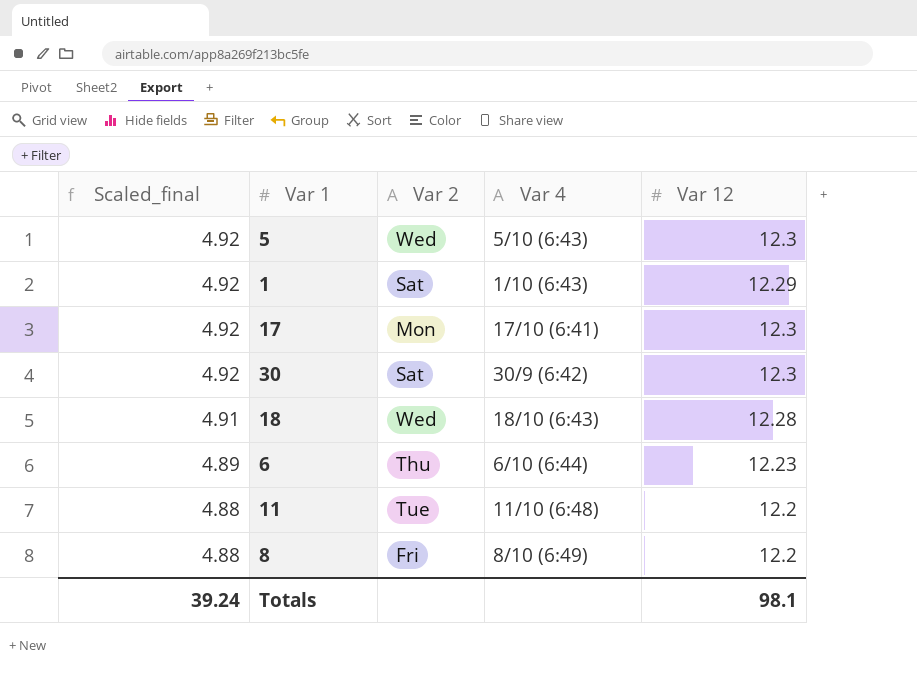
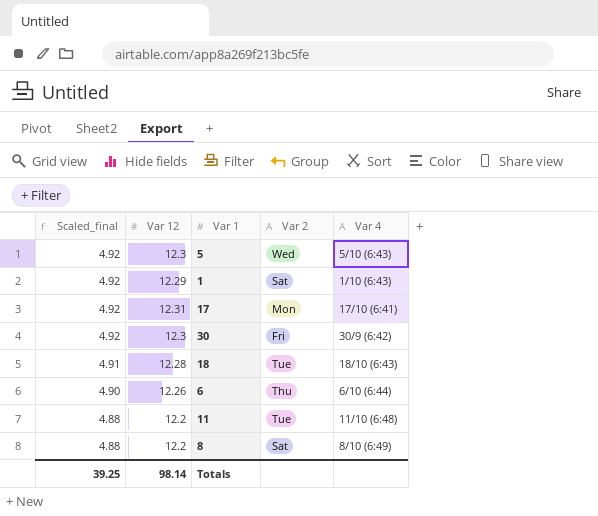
column Var 12 | position: 5 -> 2
17 | Var 12: 12.3 -> 12.31
30 | Var 2: Sat -> Fri
18 | Var 2: Wed -> Tue
6 | Scaled_final: 4.89 -> 4.90
6 | Var 12: 12.23 -> 12.26
8 | Var 2: Fri -> Sat
Totals | Scaled_final: 39.24 -> 39.25
Totals | Var 12: 98.1 -> 98.14

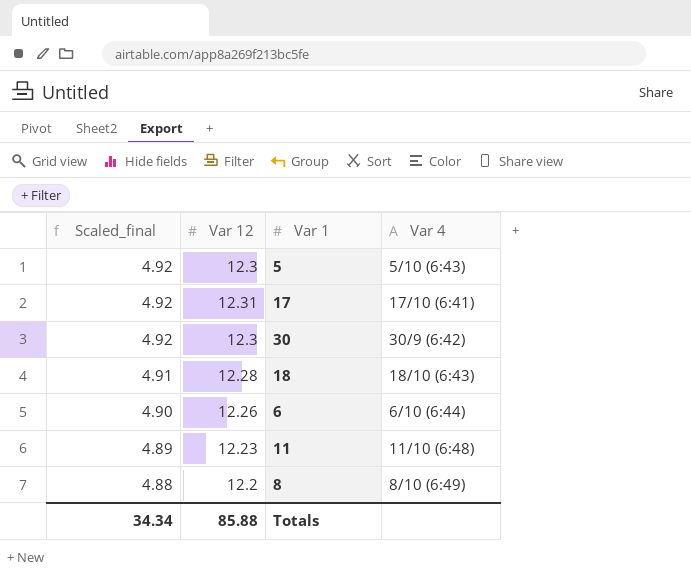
column Var 2 | position: 4 -> none
row 1: 4.92 | 12.29 | Sat | 1/10 (6:43) -> none
11 | Scaled_final: 4.88 -> 4.89
11 | Var 12: 12.2 -> 12.23
Totals | Scaled_final: 39.25 -> 34.34
Totals | Var 12: 98.14 -> 85.88

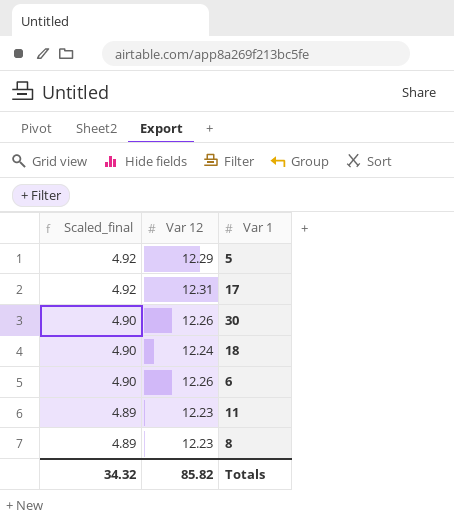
column Var 4 | position: 4 -> none
5 | Var 12: 12.3 -> 12.29
30 | Scaled_final: 4.92 -> 4.90
30 | Var 12: 12.3 -> 12.26
18 | Scaled_final: 4.91 -> 4.90
18 | Var 12: 12.28 -> 12.24
8 | Scaled_final: 4.88 -> 4.89
8 | Var 12: 12.2 -> 12.23
Totals | Scaled_final: 34.34 -> 34.32
Totals | Var 12: 85.88 -> 85.82

